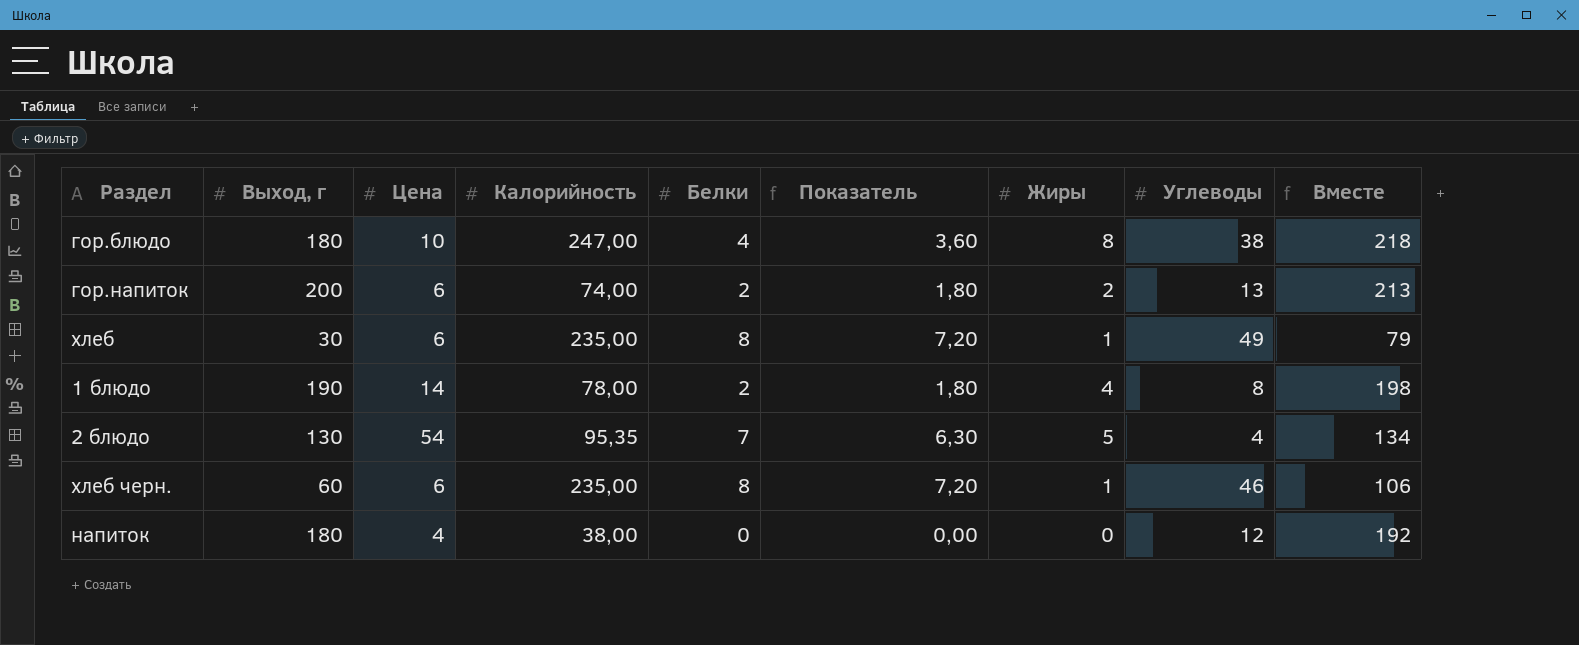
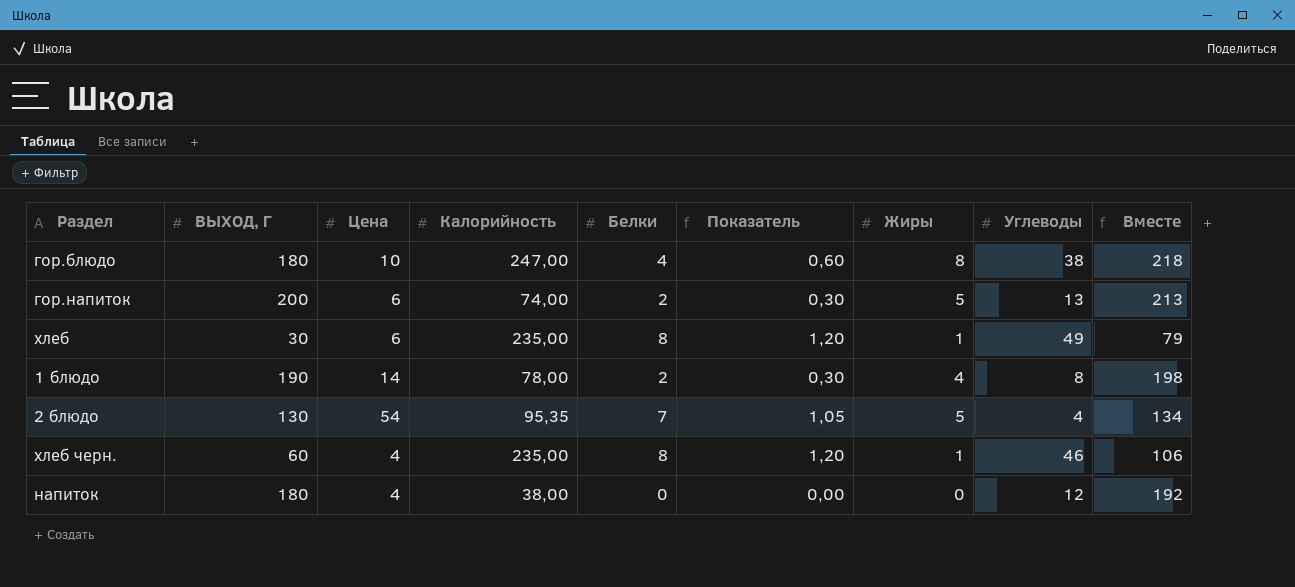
column name: Выход, г -> ВЫХОД, Г
column Показатель | formula: [Белки] * 0,9 -> [Белки] * 0,15
гор.напиток | Жиры: 2 -> 5
хлеб черн. | Цена: 6 -> 4

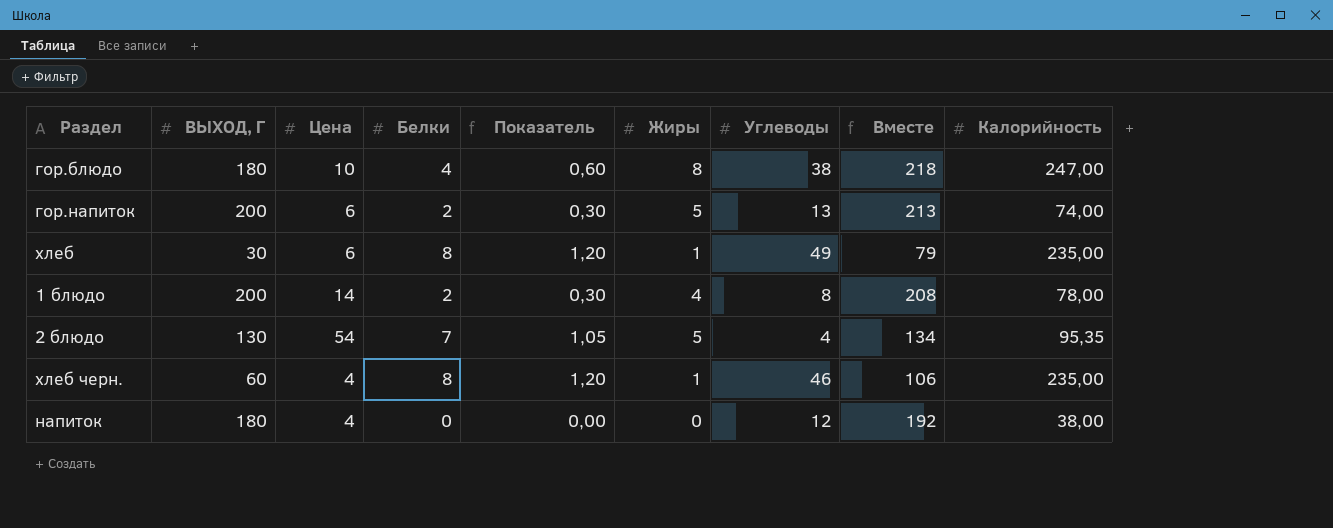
column Калорийность | position: 4 -> 9
1 блюдо | ВЫХОД, Г: 190 -> 200
1 блюдо | Вместе: 198 -> 208

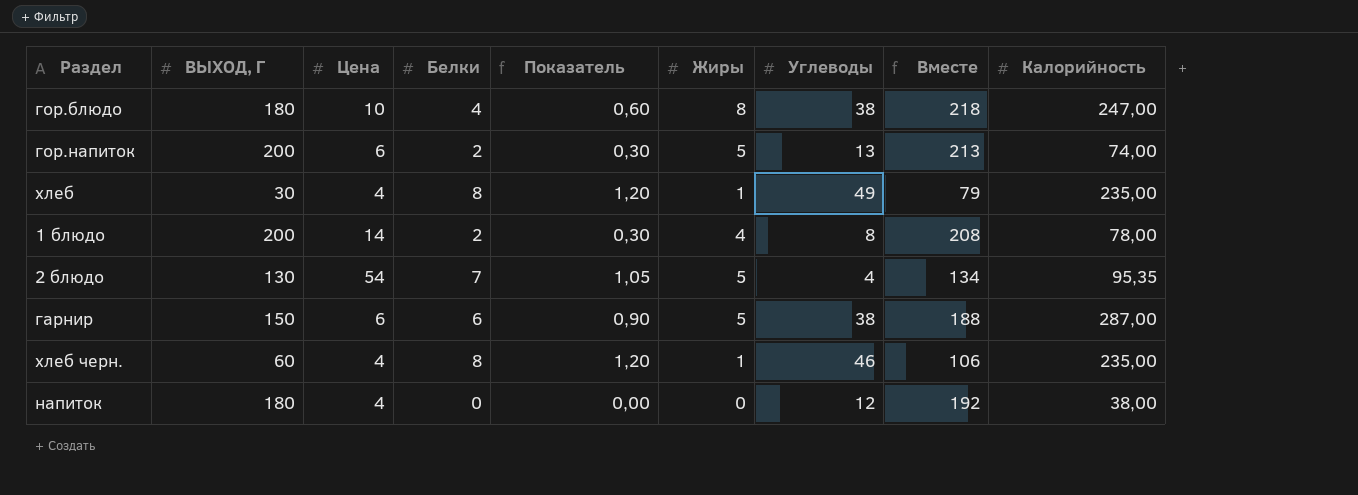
хлеб | Цена: 6 -> 4
row гарнир: none -> 150 | 6 | 6 | 0,90 | 5 | 38 | 188 | 287,00

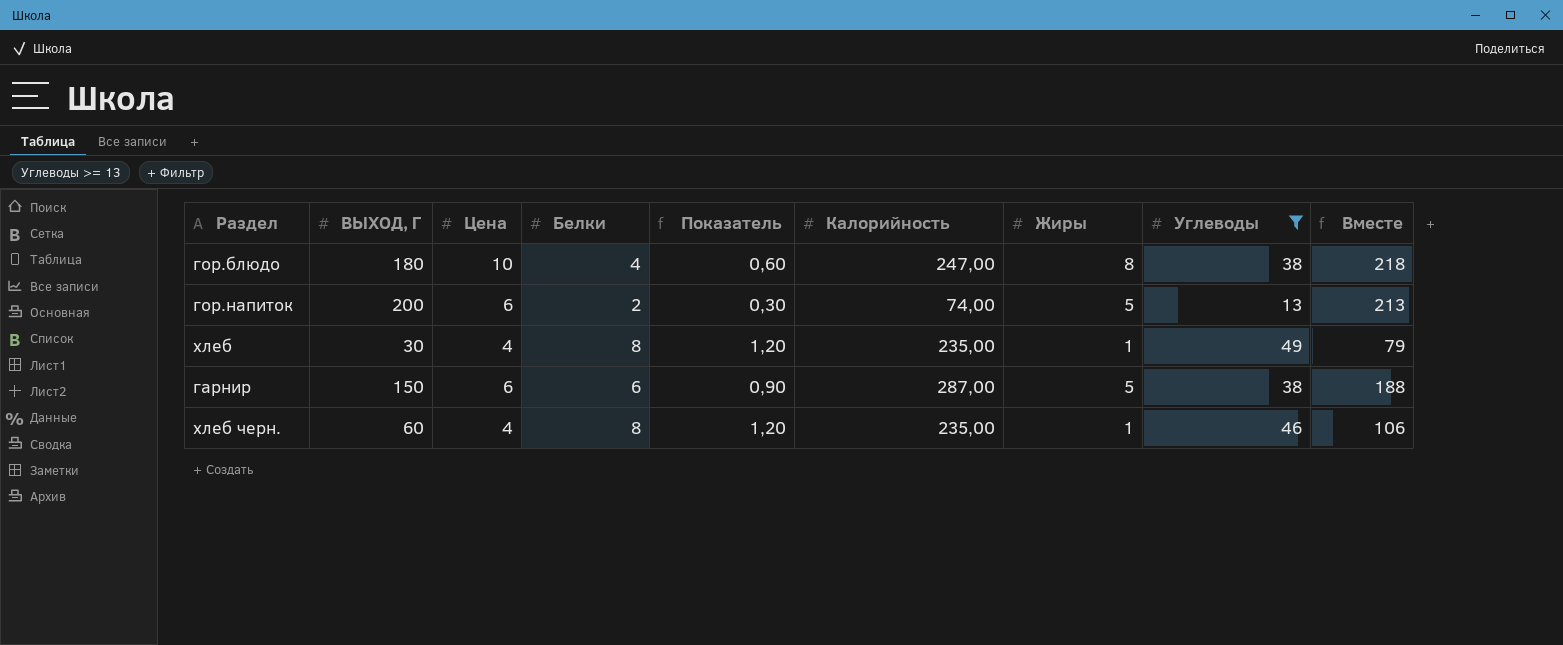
filter: none -> Углеводы >= 13
column Калорийность | position: 9 -> 6

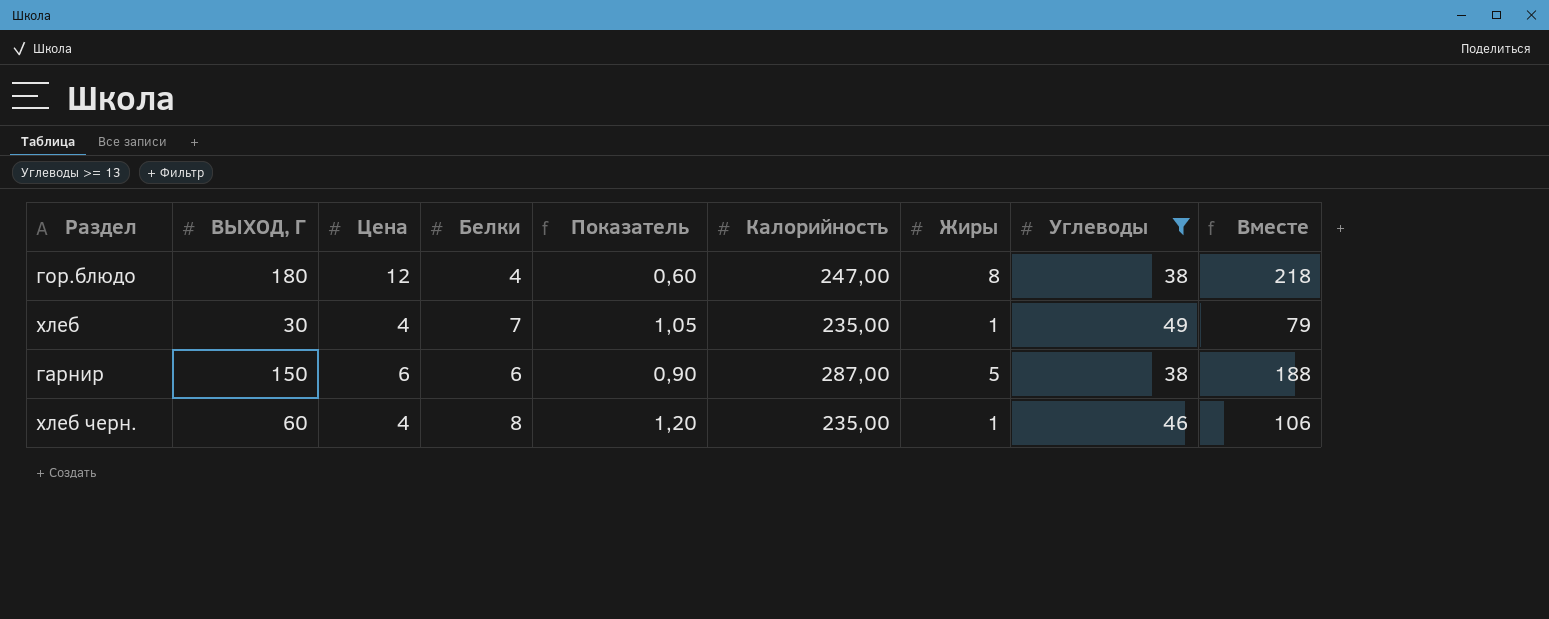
row гор.напиток: 200 | 6 | 2 | 0,30 | 74,00 | 5 | 13 | 213 -> none
гор.блюдо | Цена: 10 -> 12
хлеб | Белки: 8 -> 7
хлеб | Показатель: 1,20 -> 1,05

